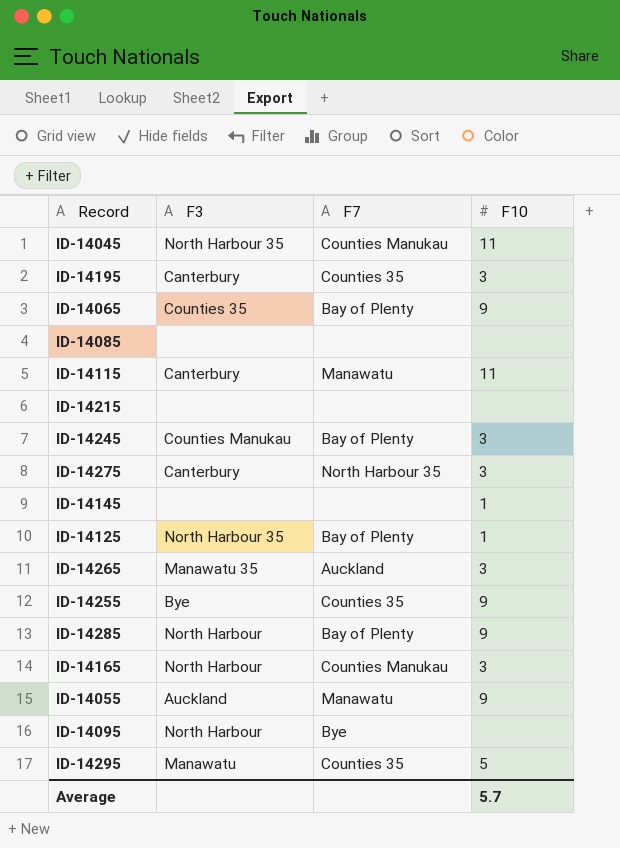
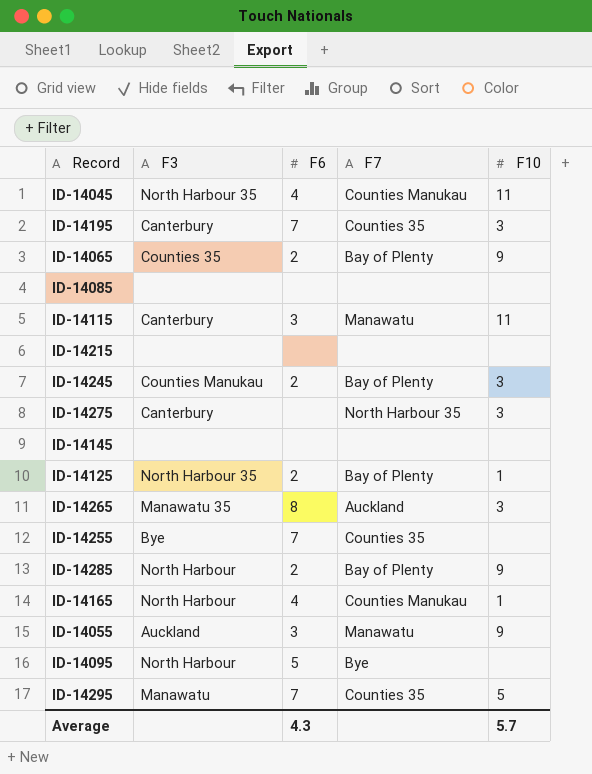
column F6 | position: none -> 3
ID-14145 | F10: 1 -> none
ID-14255 | F10: 9 -> none
ID-14165 | F10: 3 -> 1

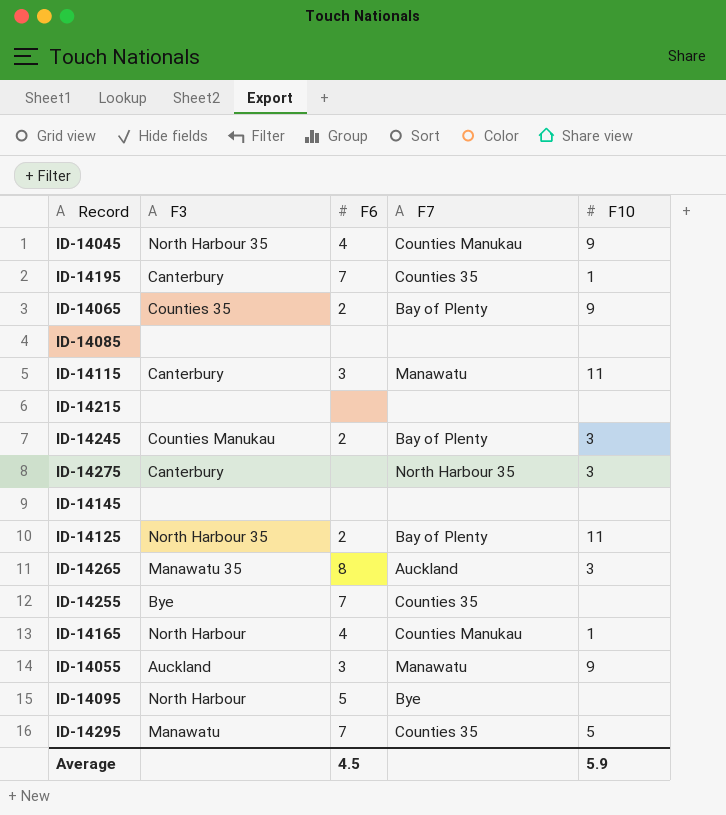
row ID-14285: North Harbour | 2 | Bay of Plenty | 9 -> none
ID-14045 | F10: 11 -> 9
ID-14195 | F10: 3 -> 1
ID-14125 | F10: 1 -> 11
Average | F6: 4.3 -> 4.5
Average | F10: 5.7 -> 5.9

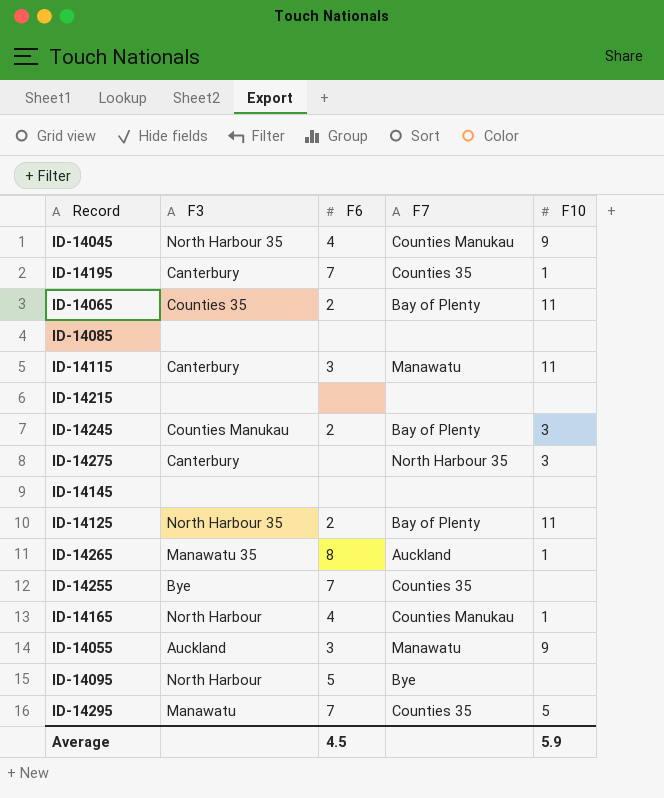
ID-14065 | F10: 9 -> 11
ID-14265 | F10: 3 -> 1

